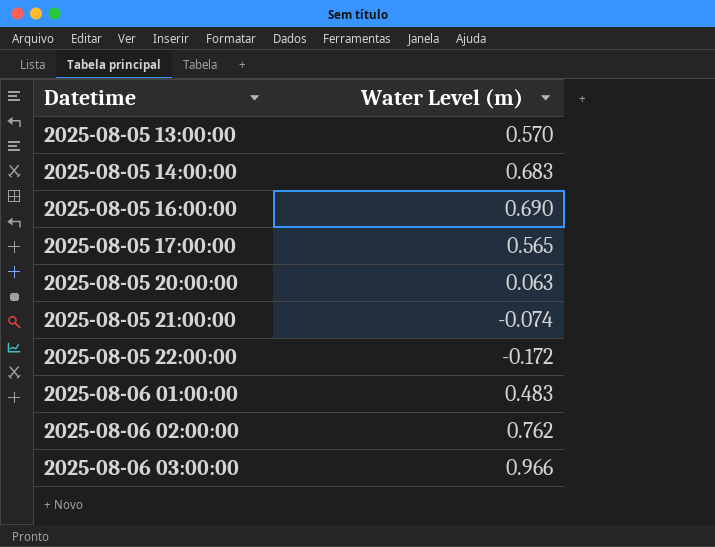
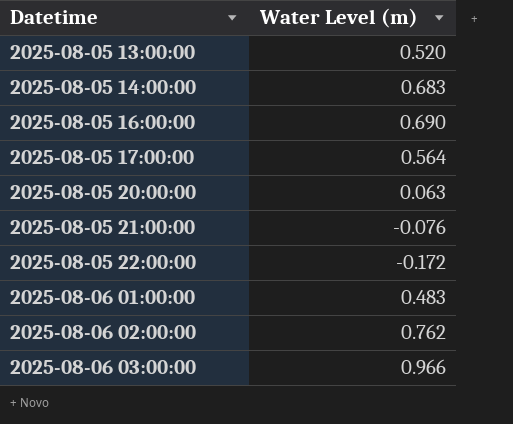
2025-08-05 13:00:00 | Water Level (m): 0.570 -> 0.520
2025-08-05 17:00:00 | Water Level (m): 0.565 -> 0.564
2025-08-05 21:00:00 | Water Level (m): -0.074 -> -0.076

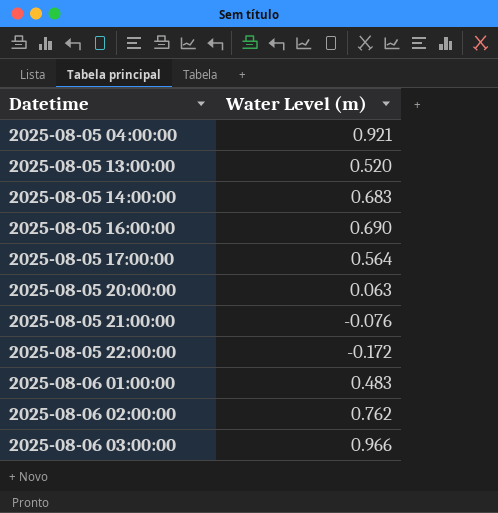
row 2025-08-05 04:00:00: none -> 0.921

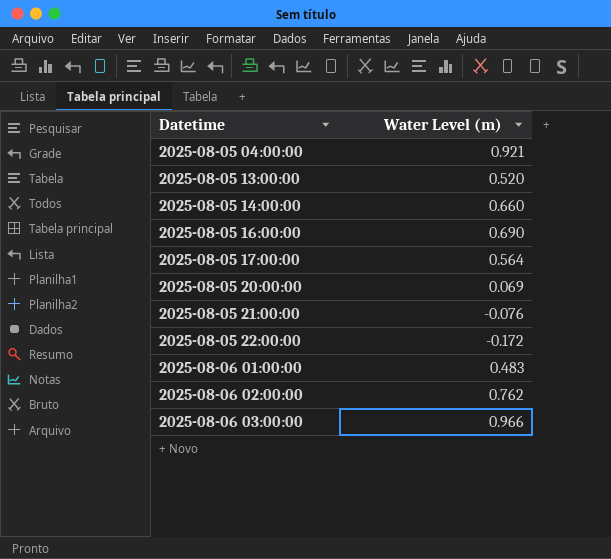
2025-08-05 14:00:00 | Water Level (m): 0.683 -> 0.660
2025-08-05 20:00:00 | Water Level (m): 0.063 -> 0.069

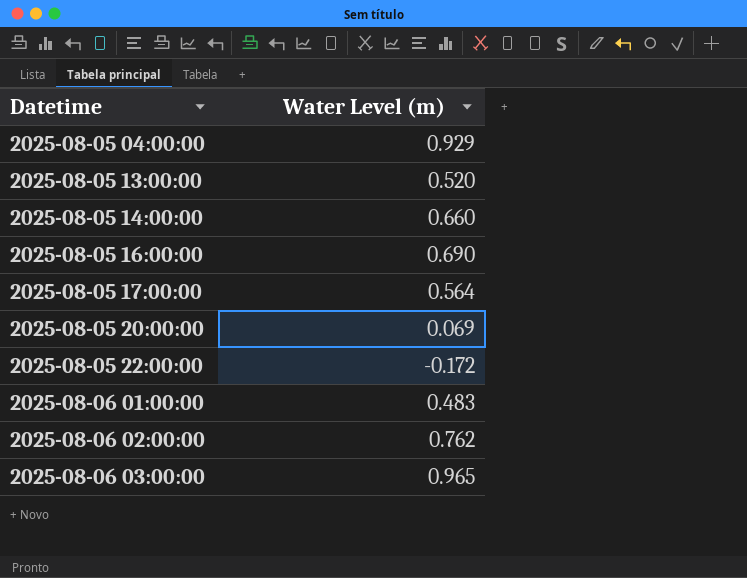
row 2025-08-05 21:00:00: -0.076 -> none
2025-08-05 04:00:00 | Water Level (m): 0.921 -> 0.929
2025-08-06 03:00:00 | Water Level (m): 0.966 -> 0.965

